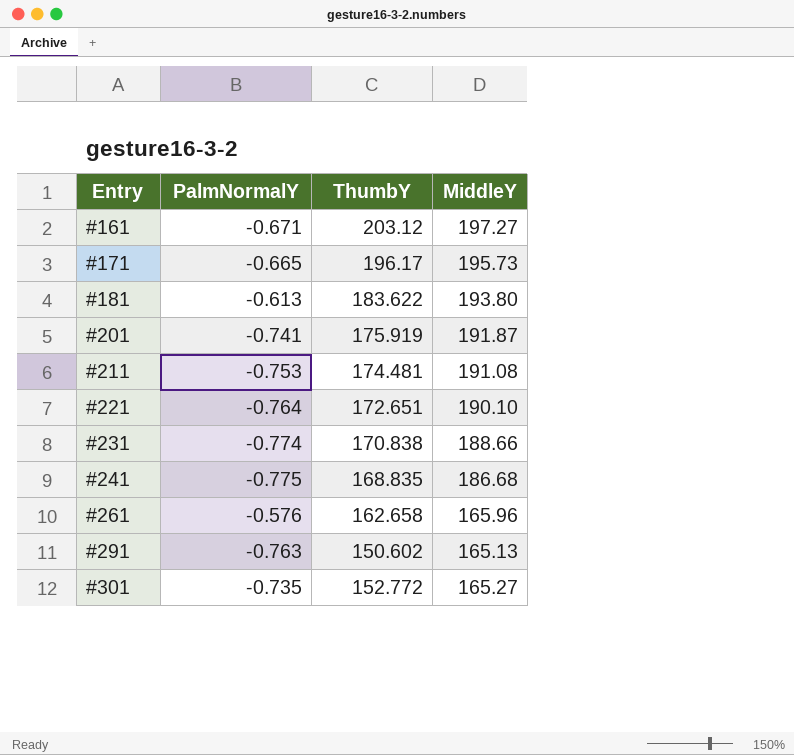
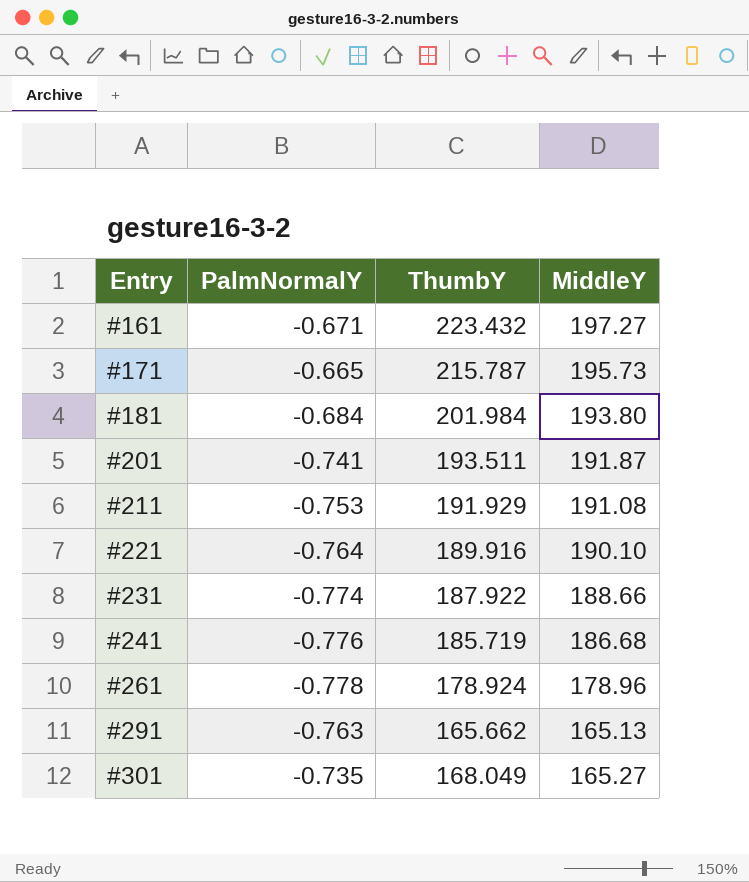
#161 | ThumbY: 203.12 -> 223.432
#171 | ThumbY: 196.17 -> 215.787
#181 | PalmNormalY: -0.613 -> -0.684
#181 | ThumbY: 183.622 -> 201.984
#201 | ThumbY: 175.919 -> 193.511
#211 | ThumbY: 174.481 -> 191.929
#221 | ThumbY: 172.651 -> 189.916
#231 | ThumbY: 170.838 -> 187.922
#241 | PalmNormalY: -0.775 -> -0.776
#241 | ThumbY: 168.835 -> 185.719
#261 | PalmNormalY: -0.576 -> -0.778
#261 | ThumbY: 162.658 -> 178.924
#261 | MiddleY: 165.96 -> 178.96
#291 | ThumbY: 150.602 -> 165.662
#301 | ThumbY: 152.772 -> 168.049

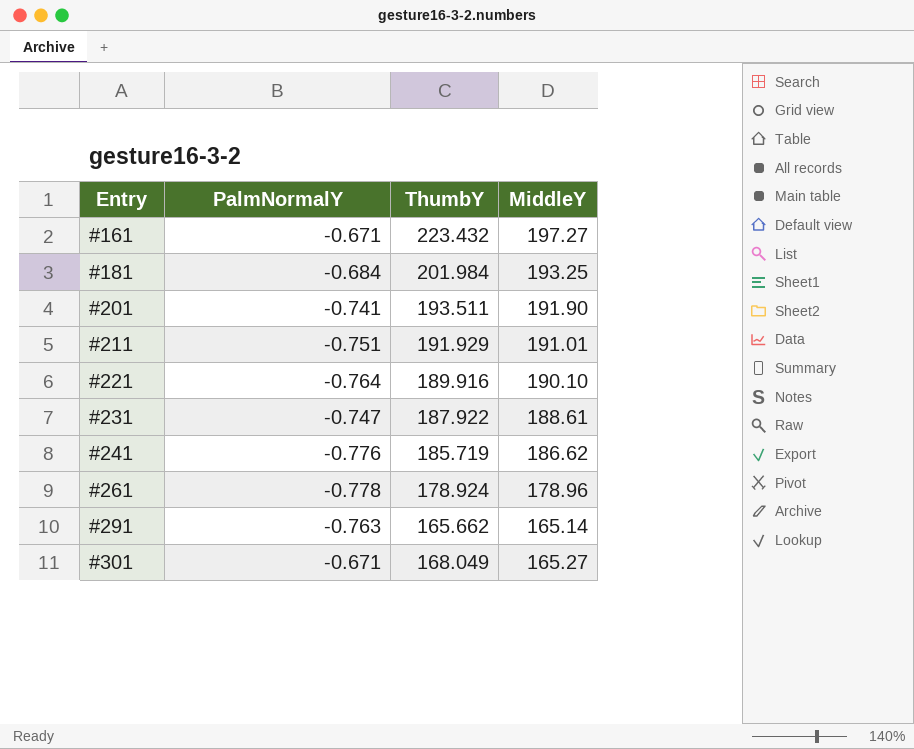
row #171: -0.665 | 215.787 | 195.73 -> none
#181 | MiddleY: 193.80 -> 193.25
#201 | MiddleY: 191.87 -> 191.90
#211 | PalmNormalY: -0.753 -> -0.751
#211 | MiddleY: 191.08 -> 191.01
#231 | PalmNormalY: -0.774 -> -0.747
#231 | MiddleY: 188.66 -> 188.61
#241 | MiddleY: 186.68 -> 186.62
#291 | MiddleY: 165.13 -> 165.14
#301 | PalmNormalY: -0.735 -> -0.671

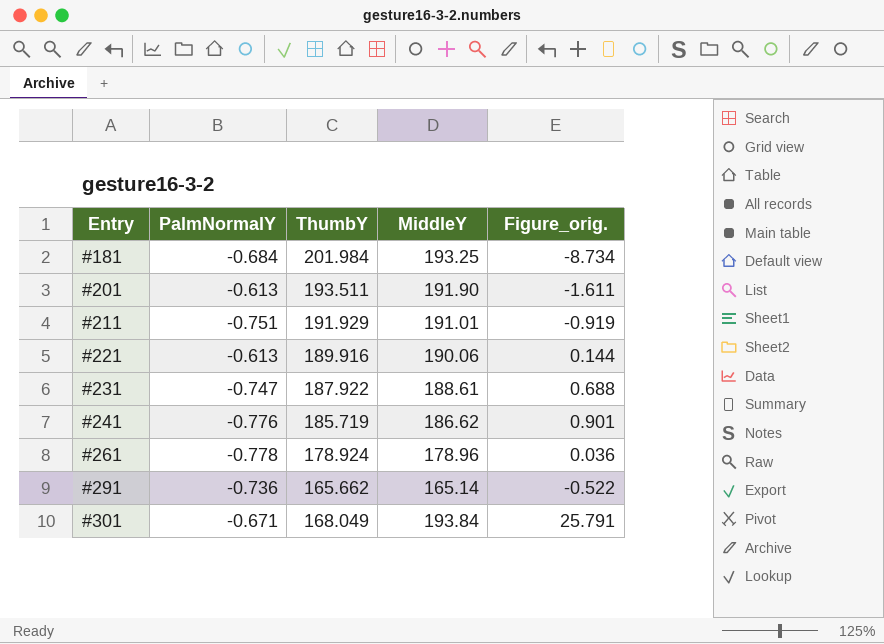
column Figure_orig. | formula: none -> [MiddleY] - [ThumbY]
row #161: -0.671 | 223.432 | 197.27 -> none
#201 | PalmNormalY: -0.741 -> -0.613
#221 | PalmNormalY: -0.764 -> -0.613
#221 | MiddleY: 190.10 -> 190.06
#291 | PalmNormalY: -0.763 -> -0.736
#301 | MiddleY: 165.27 -> 193.84

